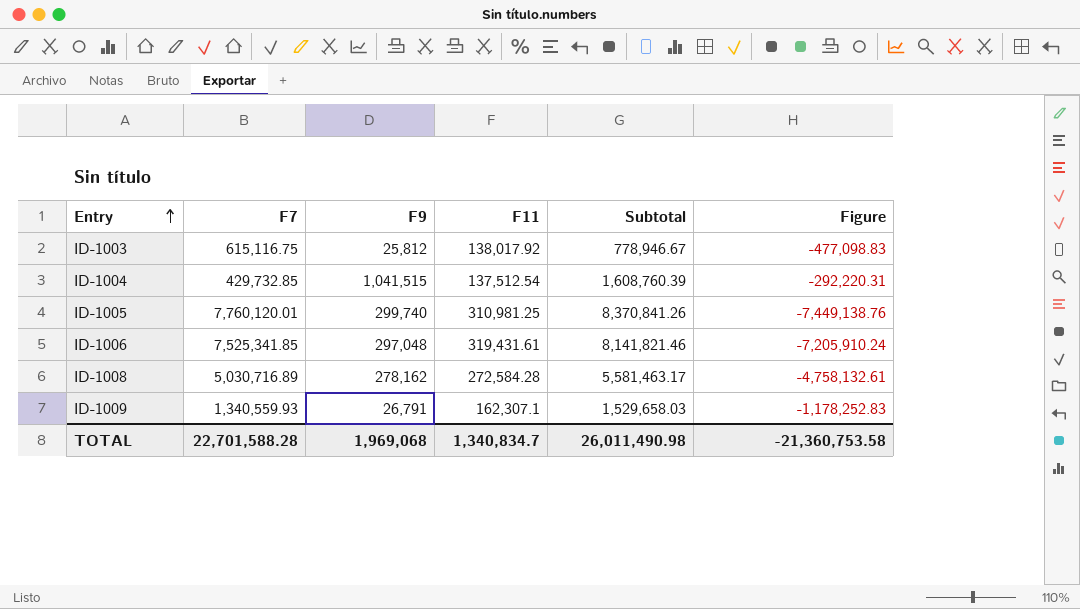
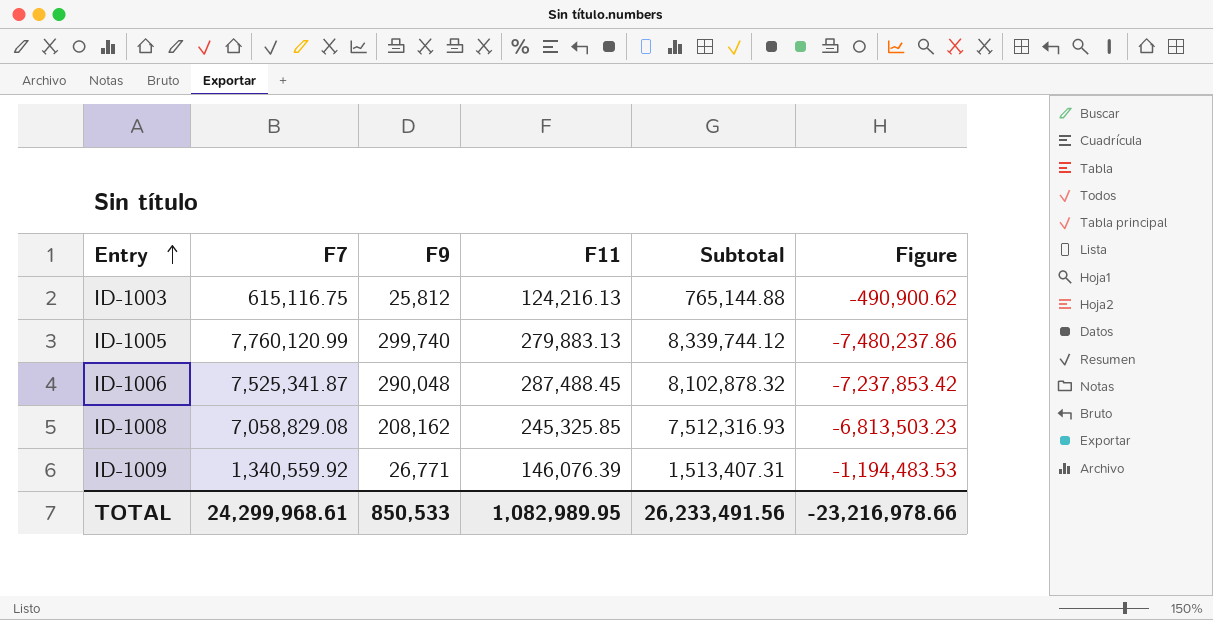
row ID-1004: 429,732.85 | 1,041,515 | 137,512.54 | 1,608,760.39 | -292,220.31 -> none
ID-1003 | F11: 138,017.92 -> 124,216.13
ID-1003 | Subtotal: 778,946.67 -> 765,144.88
ID-1003 | Figure: -477,098.83 -> -490,900.62
ID-1005 | F7: 7,760,120.01 -> 7,760,120.99
ID-1005 | F11: 310,981.25 -> 279,883.13
ID-1005 | Subtotal: 8,370,841.26 -> 8,339,744.12
ID-1005 | Figure: -7,449,138.76 -> -7,480,237.86
ID-1006 | F7: 7,525,341.85 -> 7,525,341.87
ID-1006 | F9: 297,048 -> 290,048
ID-1006 | F11: 319,431.61 -> 287,488.45
ID-1006 | Subtotal: 8,141,821.46 -> 8,102,878.32
ID-1006 | Figure: -7,205,910.24 -> -7,237,853.42
ID-1008 | F7: 5,030,716.89 -> 7,058,829.08
ID-1008 | F9: 278,162 -> 208,162
ID-1008 | F11: 272,584.28 -> 245,325.85
ID-1008 | Subtotal: 5,581,463.17 -> 7,512,316.93
ID-1008 | Figure: -4,758,132.61 -> -6,813,503.23
ID-1009 | F7: 1,340,559.93 -> 1,340,559.92
ID-1009 | F9: 26,791 -> 26,771
ID-1009 | F11: 162,307.1 -> 146,076.39
ID-1009 | Subtotal: 1,529,658.03 -> 1,513,407.31
ID-1009 | Figure: -1,178,252.83 -> -1,194,483.53
TOTAL | F7: 22,701,588.28 -> 24,299,968.61
TOTAL | F9: 1,969,068 -> 850,533
TOTAL | F11: 1,340,834.7 -> 1,082,989.95
TOTAL | Subtotal: 26,011,490.98 -> 26,233,491.56
TOTAL | Figure: -21,360,753.58 -> -23,216,978.66

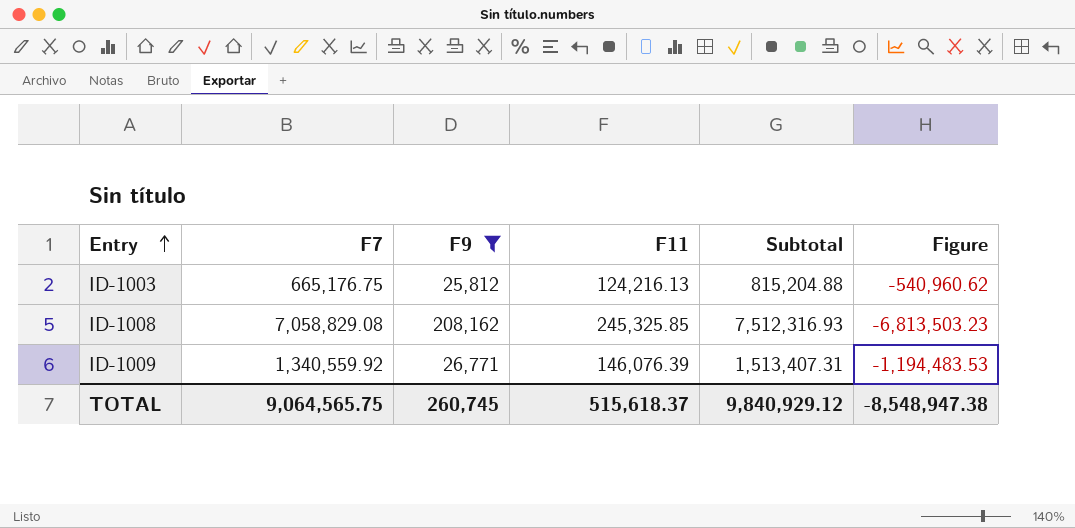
filter: none -> F9 <= 208,162
ID-1003 | F7: 615,116.75 -> 665,176.75
ID-1003 | Subtotal: 765,144.88 -> 815,204.88
ID-1003 | Figure: -490,900.62 -> -540,960.62
TOTAL | F7: 24,299,968.61 -> 9,064,565.75
TOTAL | F9: 850,533 -> 260,745
TOTAL | F11: 1,082,989.95 -> 515,618.37
TOTAL | Subtotal: 26,233,491.56 -> 9,840,929.12
TOTAL | Figure: -23,216,978.66 -> -8,548,947.38

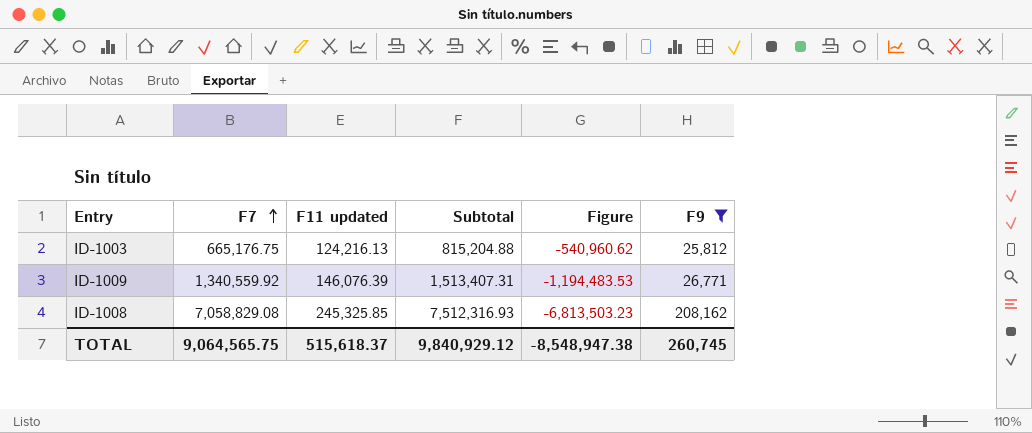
row order: Entry ascending -> F7 ascending
column name: F11 -> F11 updated
column F9 | position: 3 -> 6

